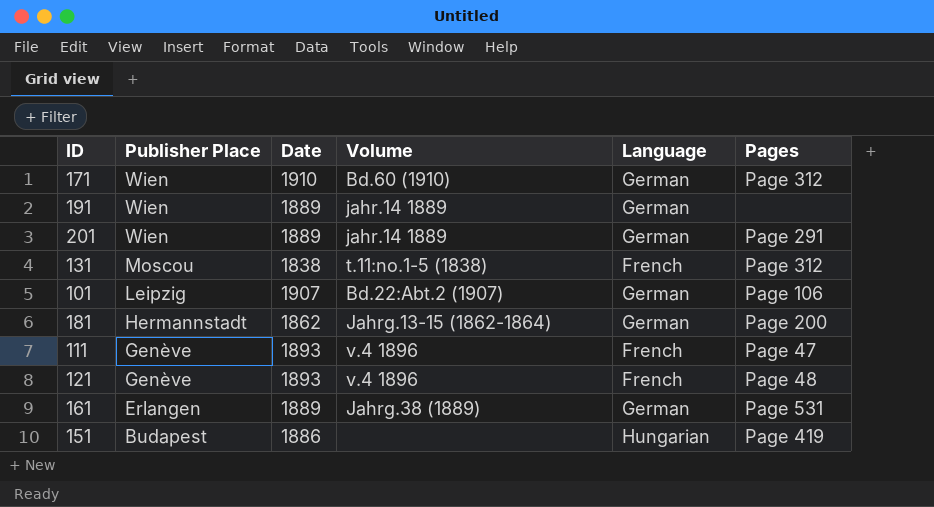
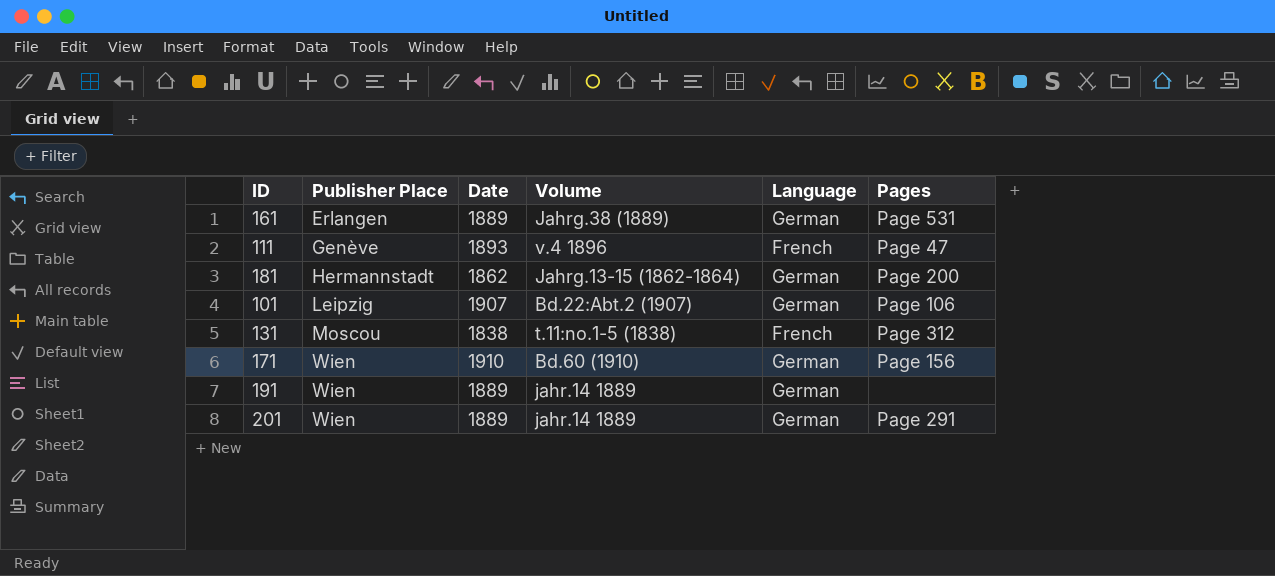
row order: Publisher Place descending -> Publisher Place ascending
row 121: Genève | 1893 | v.4 1896 | French | Page 48 -> none
row 151: Budapest | 1886 | none | Hungarian | Page 419 -> none
171 | Pages: Page 312 -> Page 156

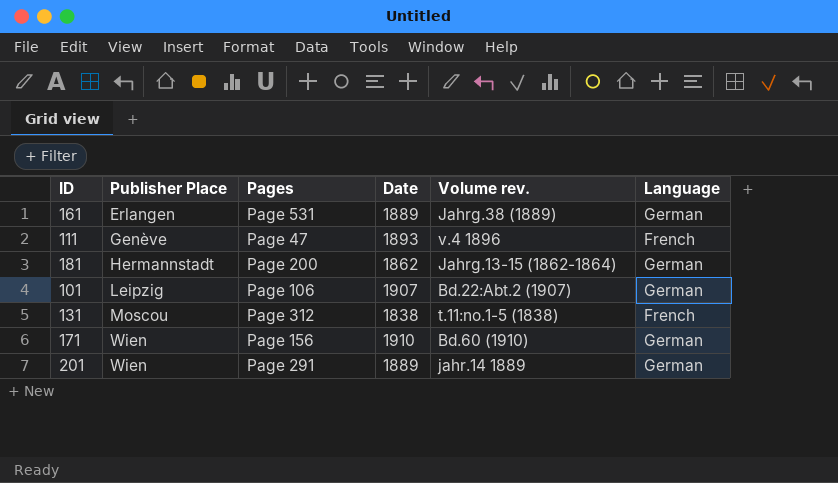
column Pages | position: 6 -> 3
column name: Volume -> Volume rev.
row 191: Wien | 1889 | jahr.14 1889 | German | none -> none

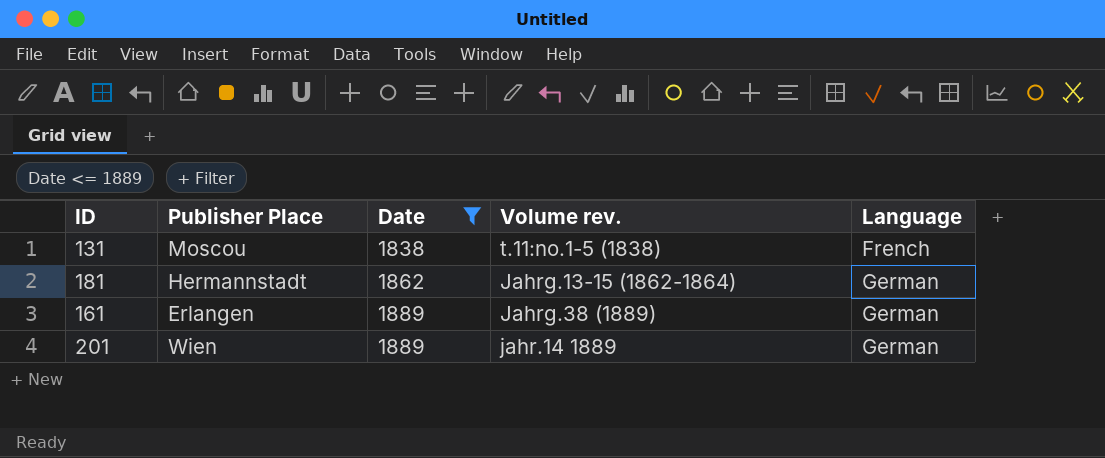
filter: none -> Date <= 1889
row order: Publisher Place ascending -> Date ascending
column Pages | position: 3 -> none

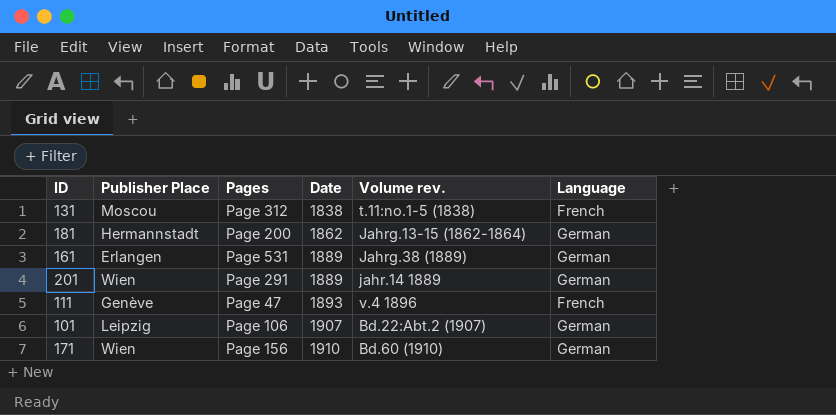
filter: Date <= 1889 -> none
column Pages | position: none -> 3

